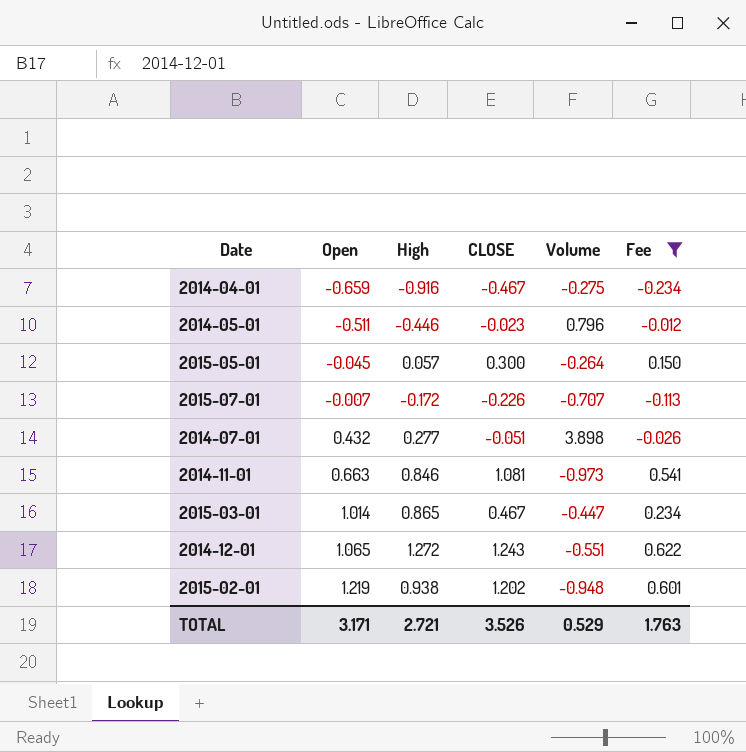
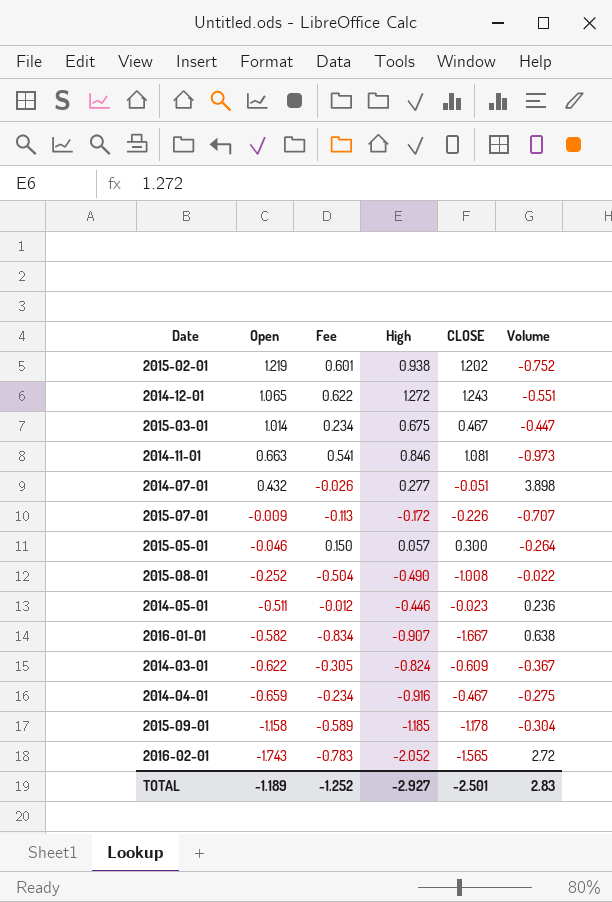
filter: Fee >= -0.234 -> none
row order: Open ascending -> Open descending
column Fee | position: 6 -> 3
2015-02-01 | Volume: -0.948 -> -0.752
2015-03-01 | High: 0.865 -> 0.675
2015-07-01 | Open: -0.007 -> -0.009
2015-05-01 | Open: -0.045 -> -0.046
2014-05-01 | Volume: 0.796 -> 0.236
TOTAL | Open: 3.171 -> -1.189
TOTAL | Fee: 1.763 -> -1.252
TOTAL | High: 2.721 -> -2.927
TOTAL | CLOSE: 3.526 -> -2.501
TOTAL | Volume: 0.529 -> 2.83

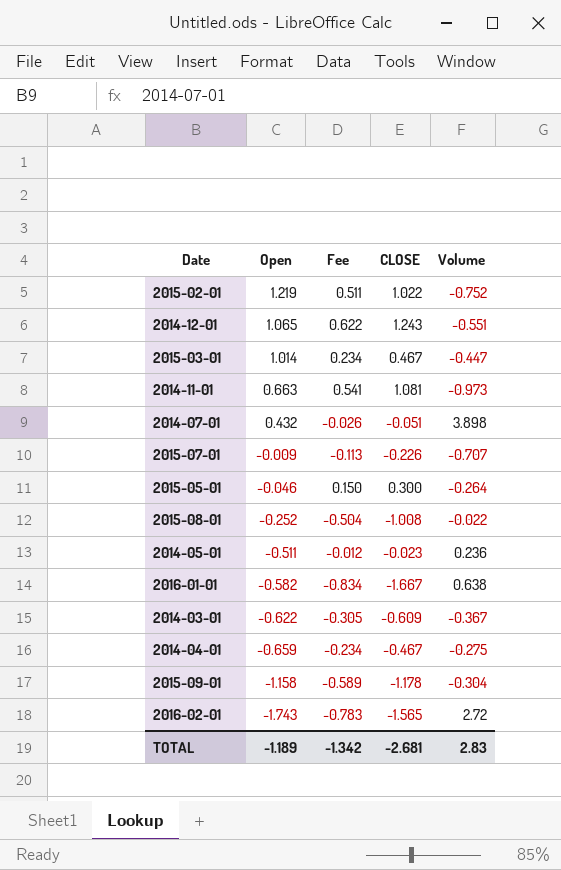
column High | position: 4 -> none
2015-02-01 | Fee: 0.601 -> 0.511
2015-02-01 | CLOSE: 1.202 -> 1.022
TOTAL | Fee: -1.252 -> -1.342
TOTAL | CLOSE: -2.501 -> -2.681

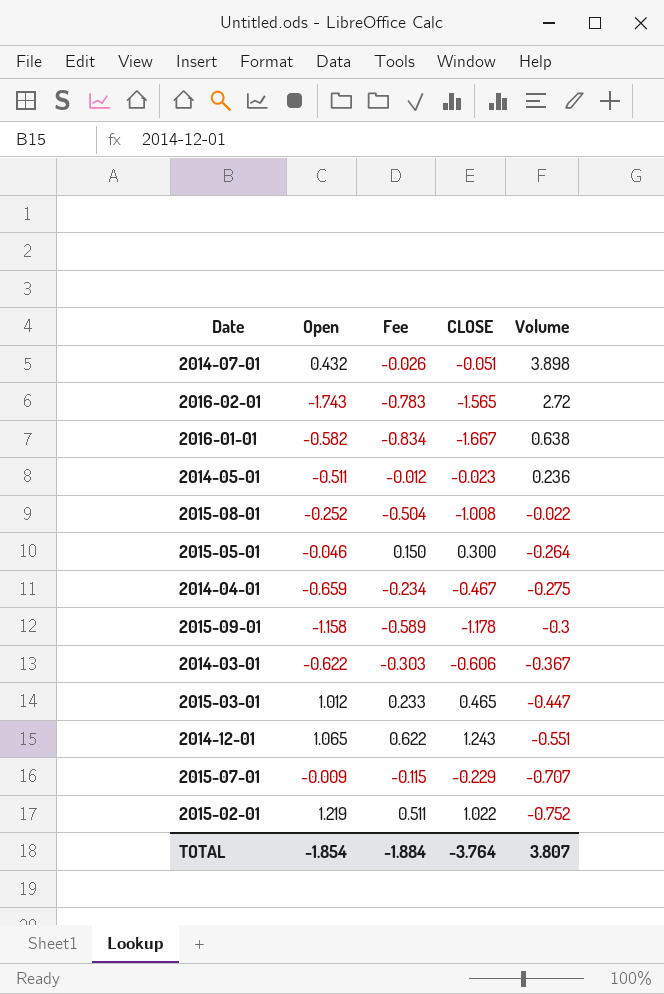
row order: Open descending -> Volume descending
row 2014-11-01: 0.663 | 0.541 | 1.081 | -0.973 -> none
2015-09-01 | Volume: -0.304 -> -0.3
2014-03-01 | Fee: -0.305 -> -0.303
2014-03-01 | CLOSE: -0.609 -> -0.606
2015-03-01 | Open: 1.014 -> 1.012
2015-03-01 | Fee: 0.234 -> 0.233
2015-03-01 | CLOSE: 0.467 -> 0.465
2015-07-01 | Fee: -0.113 -> -0.115
2015-07-01 | CLOSE: -0.226 -> -0.229
TOTAL | Open: -1.189 -> -1.854
TOTAL | Fee: -1.342 -> -1.884
TOTAL | CLOSE: -2.681 -> -3.764
TOTAL | Volume: 2.83 -> 3.807

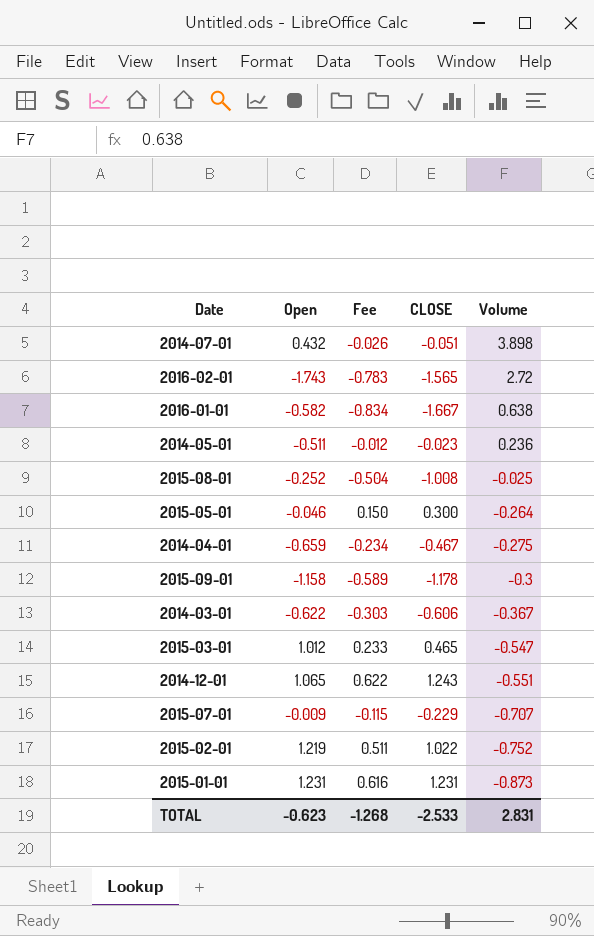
2015-08-01 | Volume: -0.022 -> -0.025
2015-03-01 | Volume: -0.447 -> -0.547
row 2015-01-01: none -> 1.231 | 0.616 | 1.231 | -0.873
TOTAL | Open: -1.854 -> -0.623
TOTAL | Fee: -1.884 -> -1.268
TOTAL | CLOSE: -3.764 -> -2.533
TOTAL | Volume: 3.807 -> 2.831

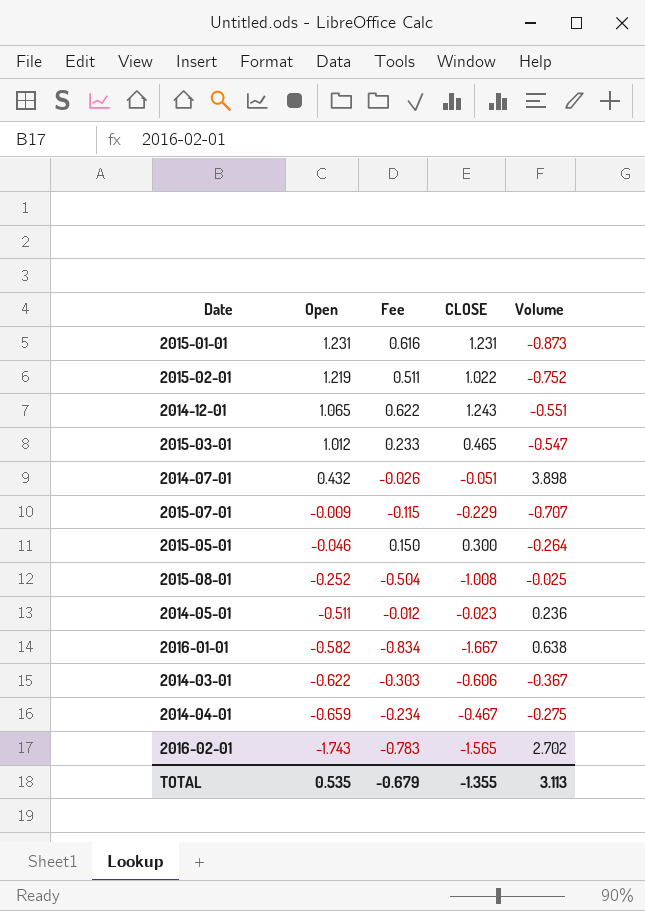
row order: Volume descending -> Open descending
row 2015-09-01: -1.158 | -0.589 | -1.178 | -0.3 -> none
2016-02-01 | Volume: 2.72 -> 2.702
TOTAL | Open: -0.623 -> 0.535
TOTAL | Fee: -1.268 -> -0.679
TOTAL | CLOSE: -2.533 -> -1.355
TOTAL | Volume: 2.831 -> 3.113

